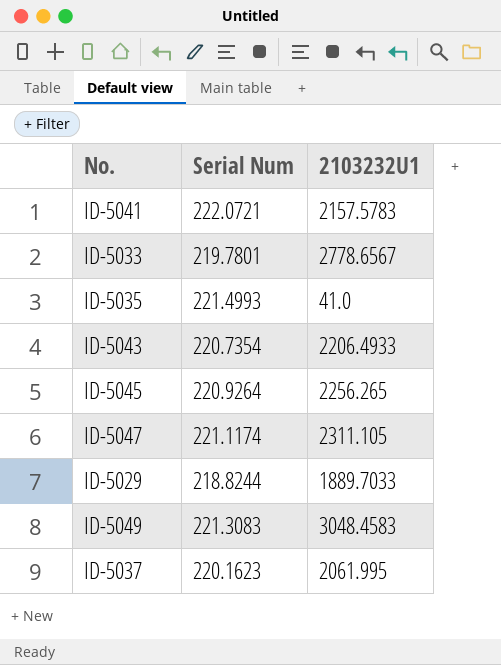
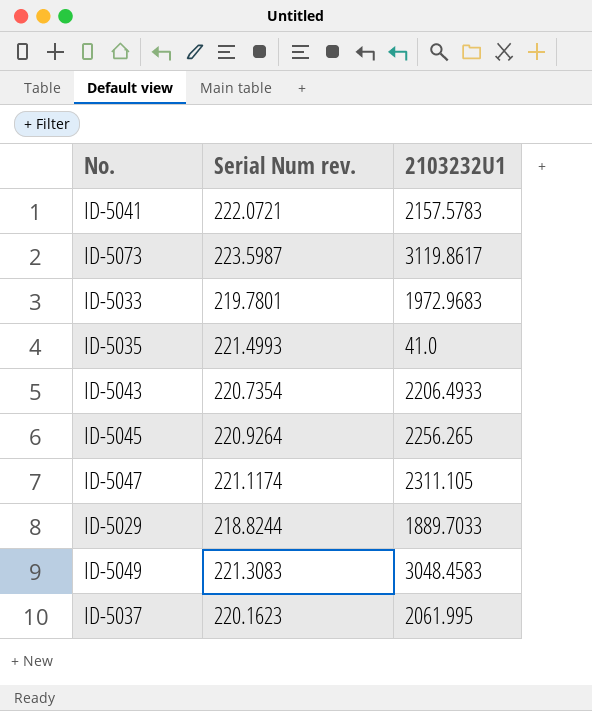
column name: Serial Num -> Serial Num rev.
row ID-5073: none -> 223.5987 | 3119.8617
ID-5033 | 2103232U1: 2778.6567 -> 1972.9683

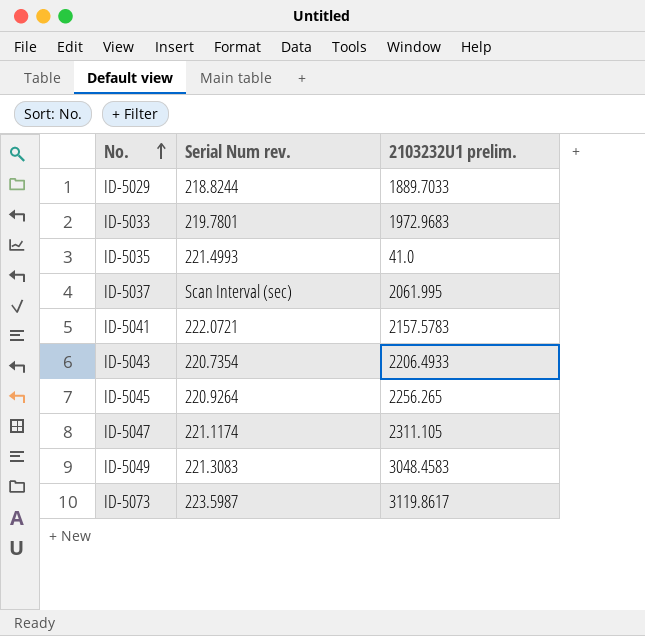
row order: none -> No. ascending
column name: 2103232U1 -> 2103232U1 prelim.
ID-5037 | Serial Num rev.: 220.1623 -> Scan Interval (sec)

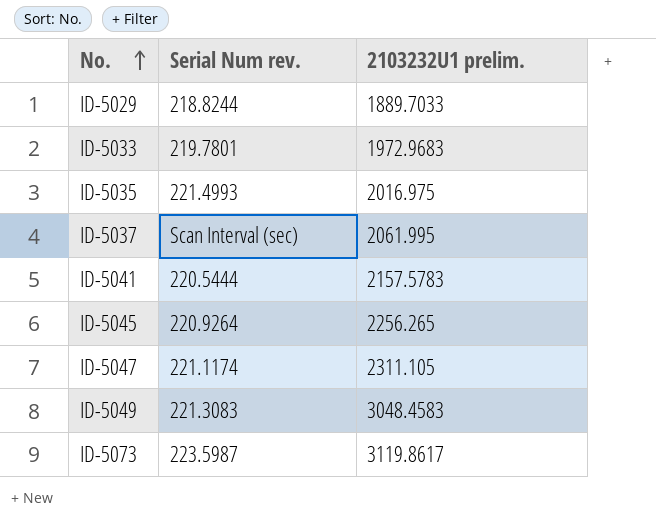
row ID-5043: 220.7354 | 2206.4933 -> none
ID-5035 | 2103232U1 prelim.: 41.0 -> 2016.975
ID-5041 | Serial Num rev.: 222.0721 -> 220.5444

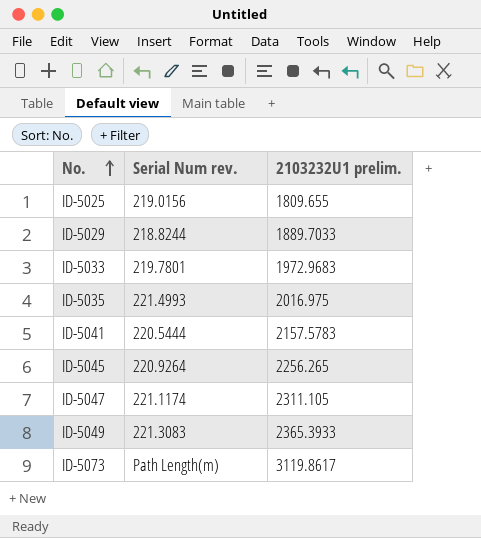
row ID-5037: Scan Interval (sec) | 2061.995 -> none
row ID-5025: none -> 219.0156 | 1809.655
ID-5049 | 2103232U1 prelim.: 3048.4583 -> 2365.3933
ID-5073 | Serial Num rev.: 223.5987 -> Path Length(m)

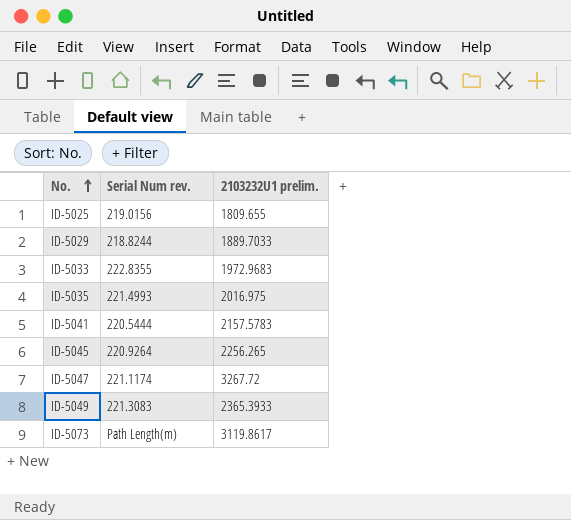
ID-5033 | Serial Num rev.: 219.7801 -> 222.8355
ID-5047 | 2103232U1 prelim.: 2311.105 -> 3267.72

